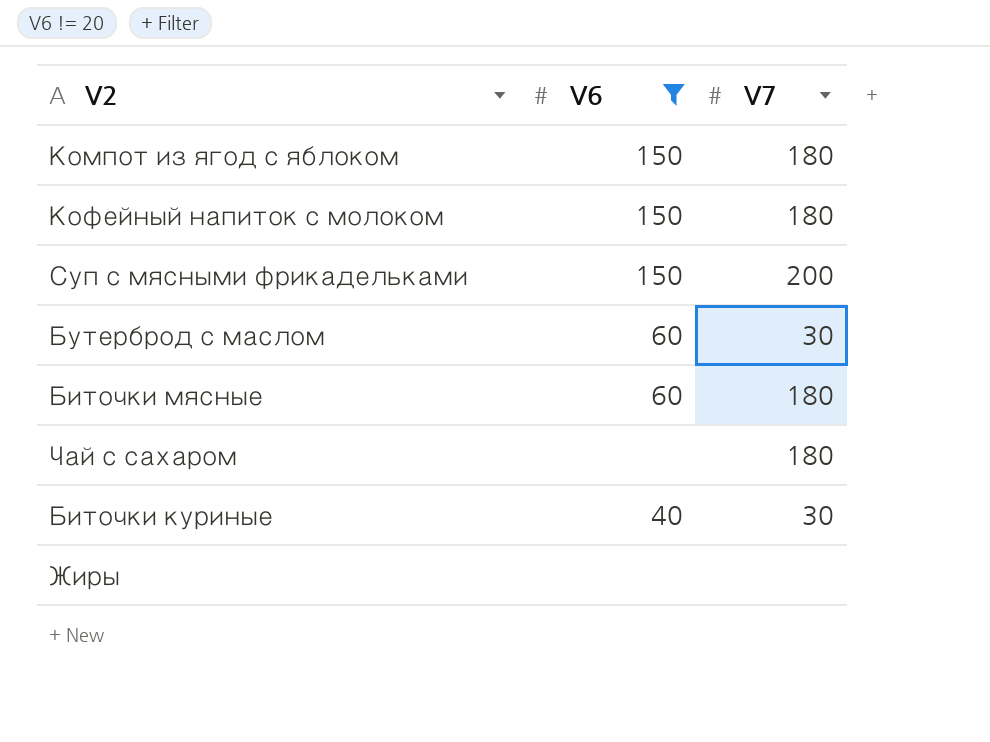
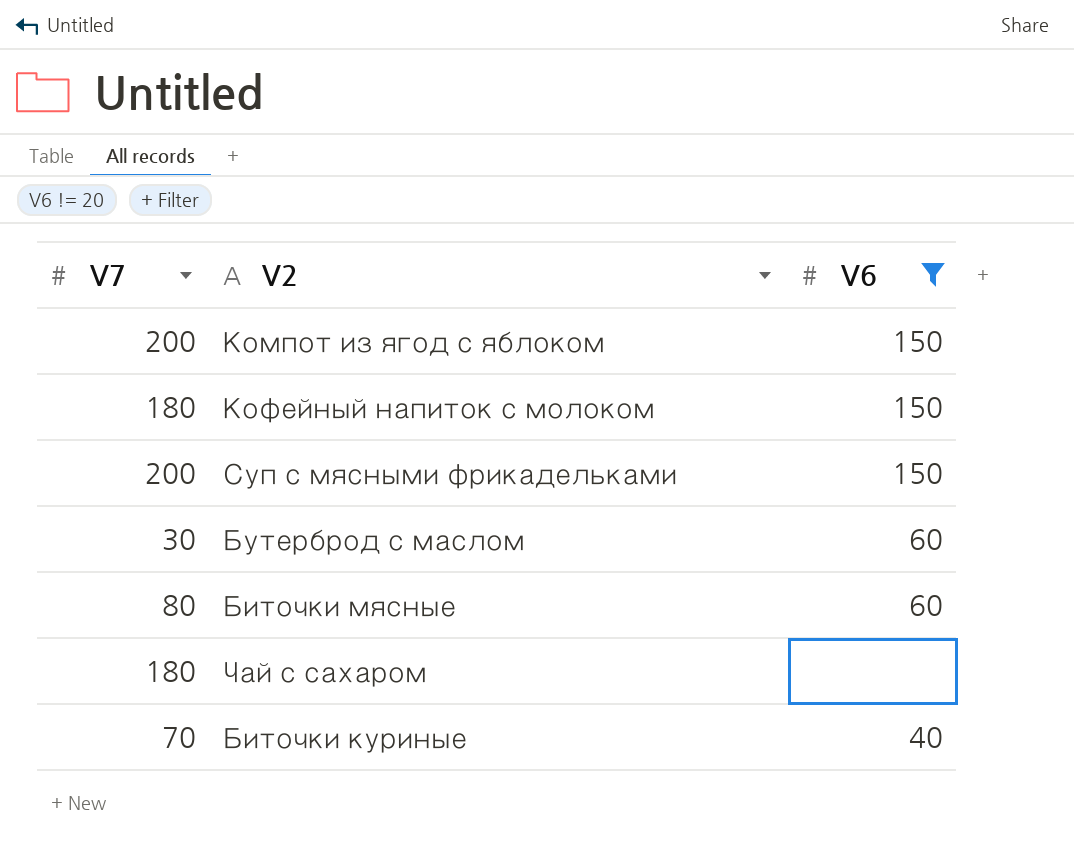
column V7 | position: 3 -> 1
row Жиры: none | none -> none
Компот из ягод с яблоком | V7: 180 -> 200
Биточки мясные | V7: 180 -> 80
Биточки куриные | V7: 30 -> 70

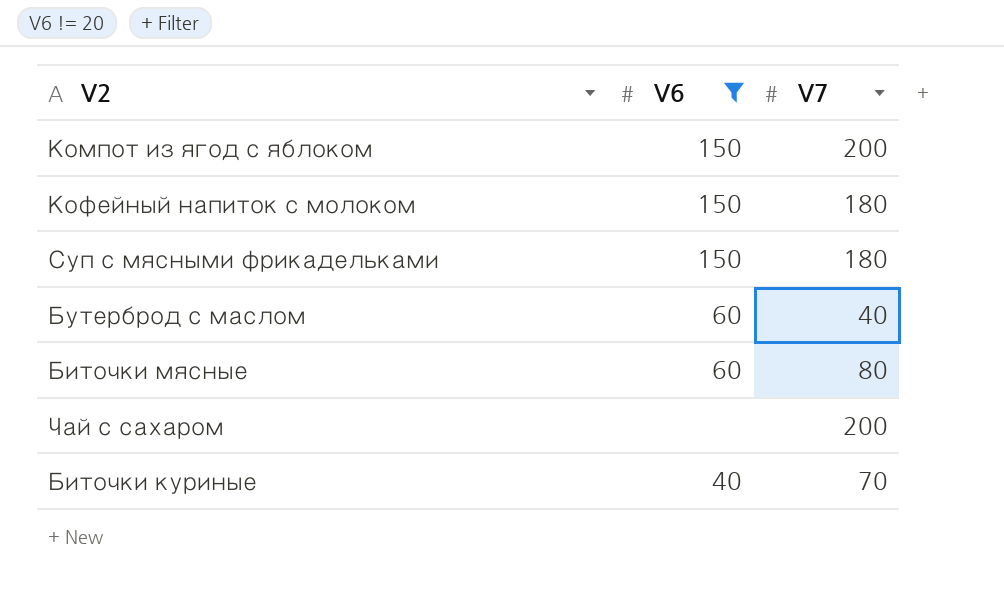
column V7 | position: 1 -> 3
Суп с мясными фрикадельками | V7: 200 -> 180
Бутерброд с маслом | V7: 30 -> 40
Чай с сахаром | V7: 180 -> 200

